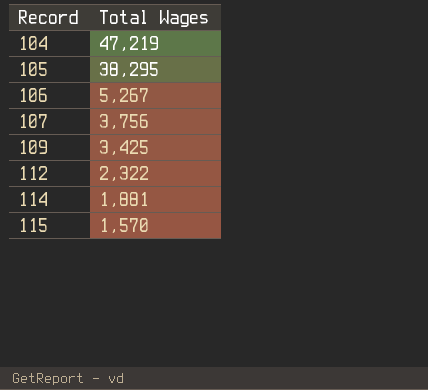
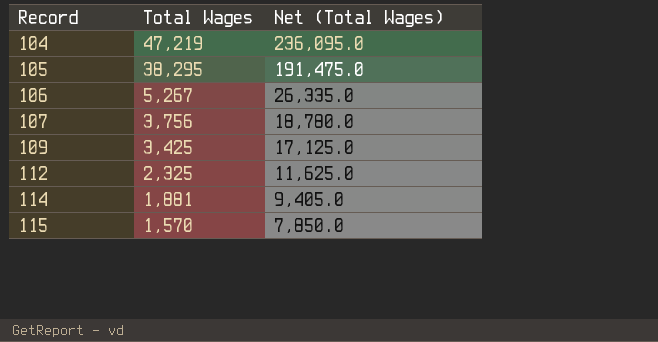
column Net (Total Wages) | formula: none -> [Total Wages] * 5
112 | Total Wages: 2,322 -> 2,325

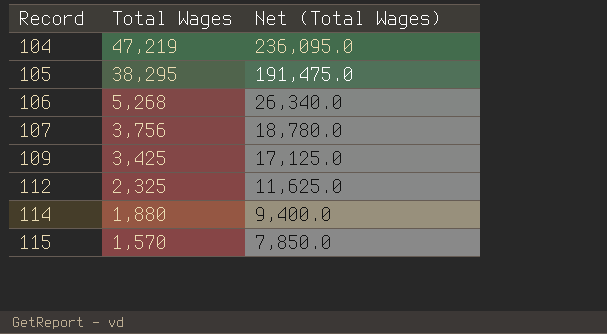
106 | Total Wages: 5,267 -> 5,268
106 | Net (Total Wages): 26,335.0 -> 26,340.0
114 | Total Wages: 1,881 -> 1,880
114 | Net (Total Wages): 9,405.0 -> 9,400.0

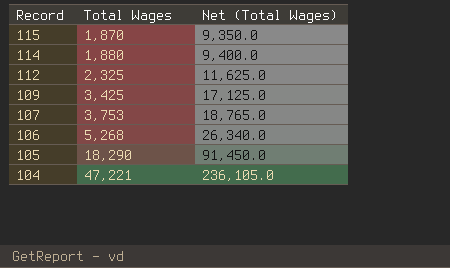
row order: Record ascending -> Record descending
115 | Total Wages: 1,570 -> 1,870
115 | Net (Total Wages): 7,850.0 -> 9,350.0
107 | Total Wages: 3,756 -> 3,753
107 | Net (Total Wages): 18,780.0 -> 18,765.0
105 | Total Wages: 38,295 -> 18,290
105 | Net (Total Wages): 191,475.0 -> 91,450.0
104 | Total Wages: 47,219 -> 47,221
104 | Net (Total Wages): 236,095.0 -> 236,105.0

